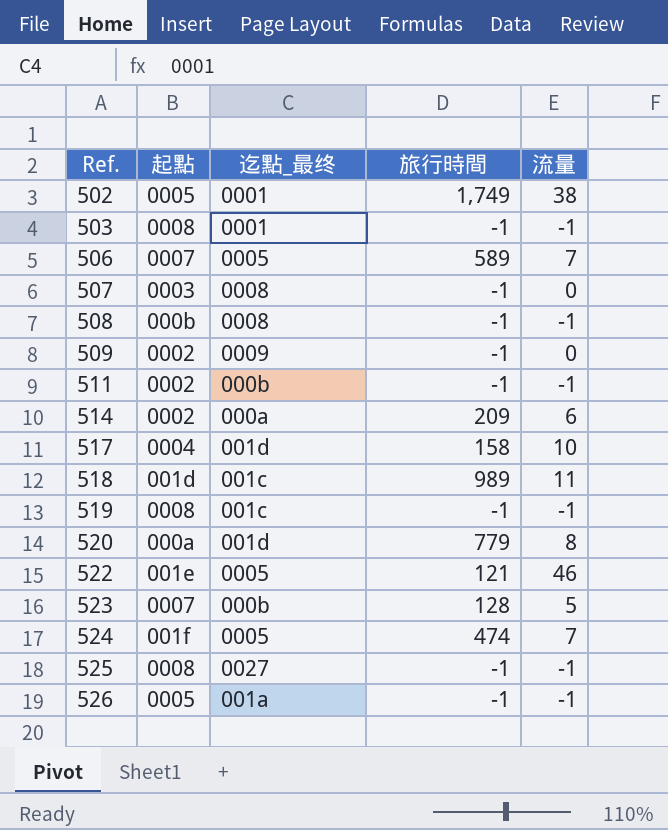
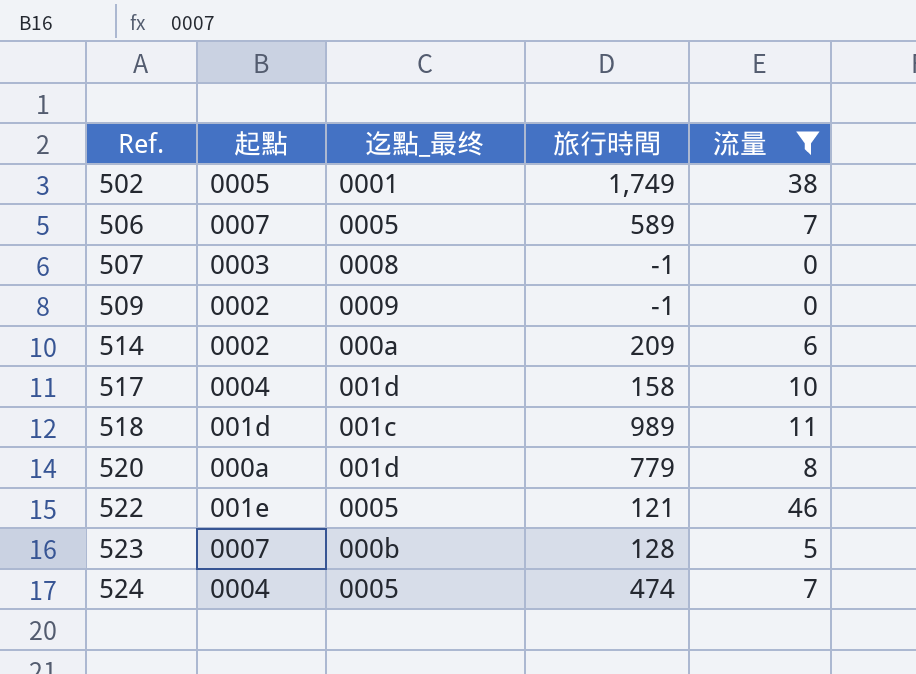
filter: none -> 流量 != -1
524 | 起點: 001f -> 0004

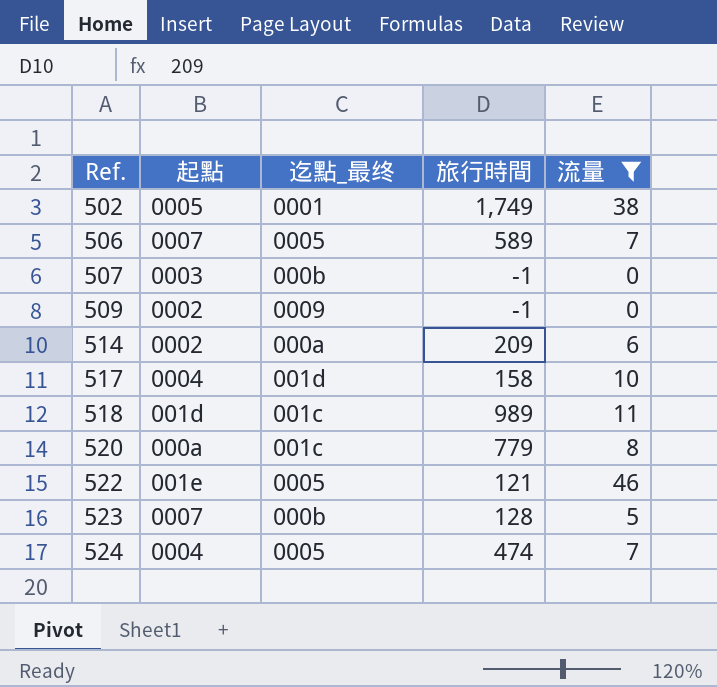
507 | 迄點_最终: 0008 -> 000b
520 | 迄點_最终: 001d -> 001c

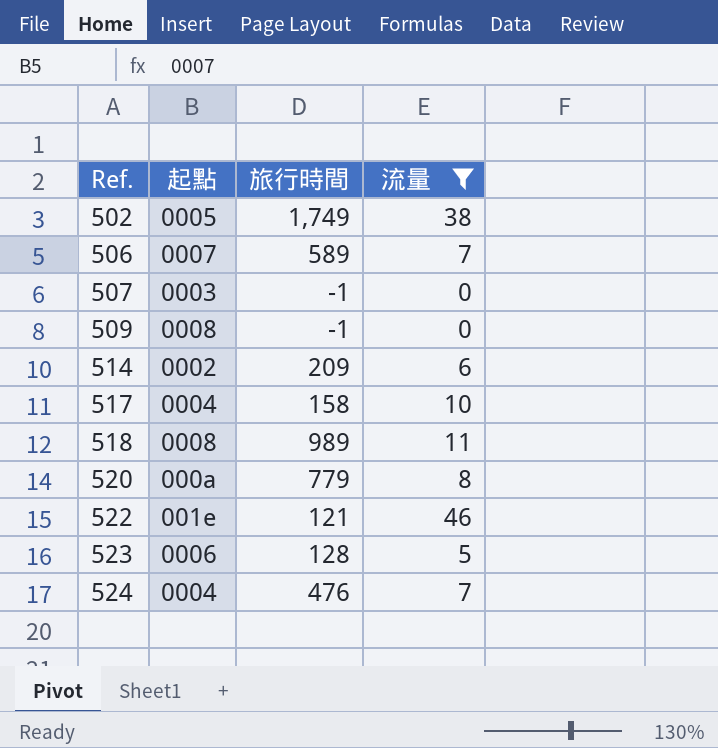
column 迄點_最终 | position: 3 -> none
509 | 起點: 0002 -> 0008
518 | 起點: 001d -> 0008
523 | 起點: 0007 -> 0006
524 | 旅行時間: 474 -> 476

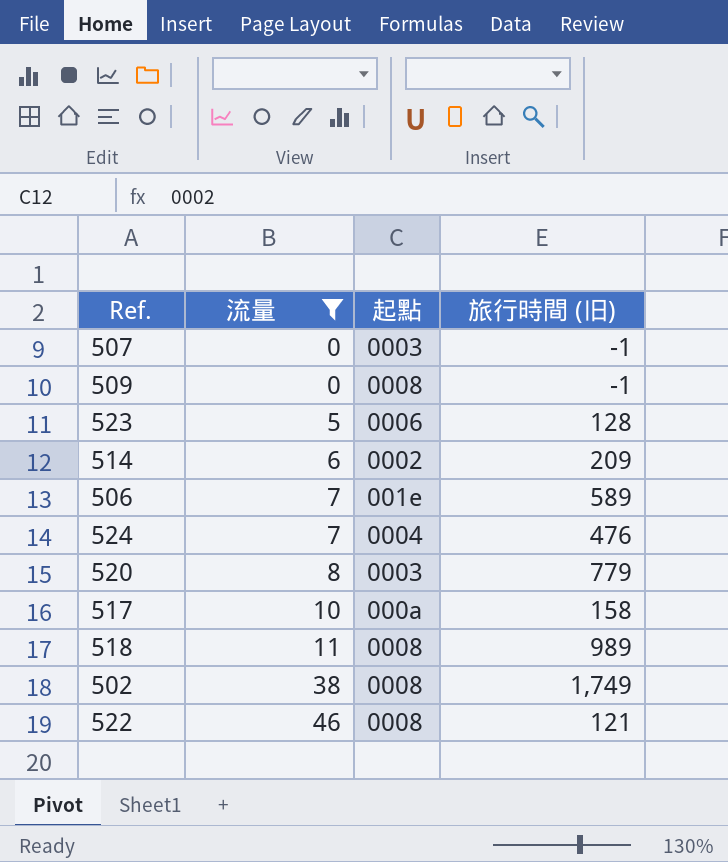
row order: Ref. ascending -> 流量 ascending
column 流量 | position: 4 -> 2
column name: 旅行時間 -> 旅行時間 (旧)
506 | 起點: 0007 -> 001e
520 | 起點: 000a -> 0003
517 | 起點: 0004 -> 000a
502 | 起點: 0005 -> 0008
522 | 起點: 001e -> 0008

